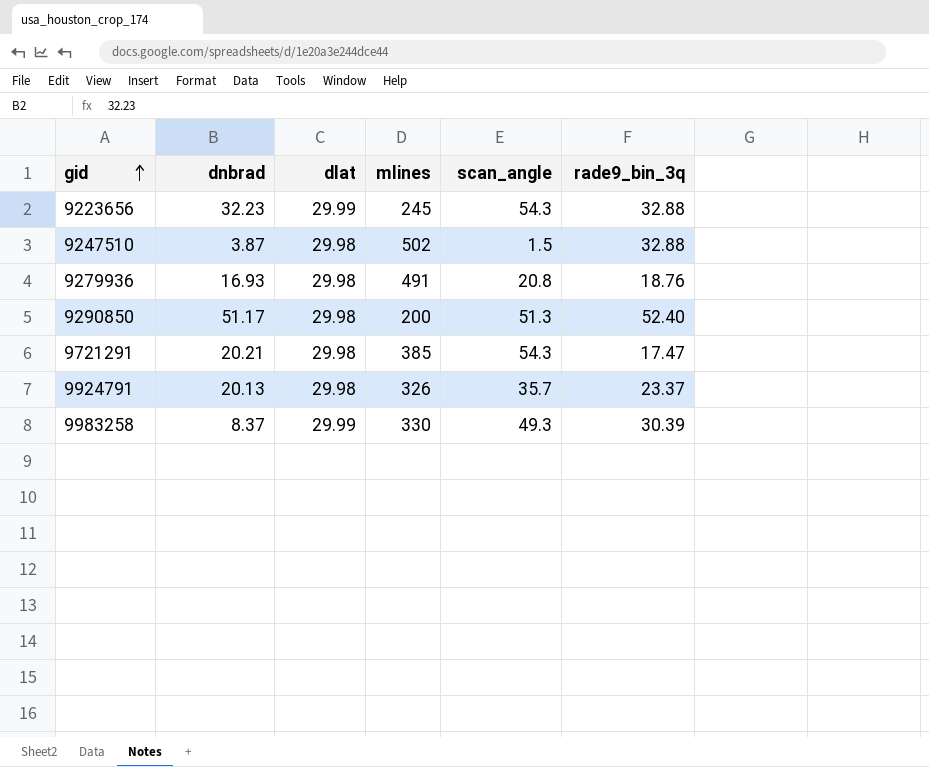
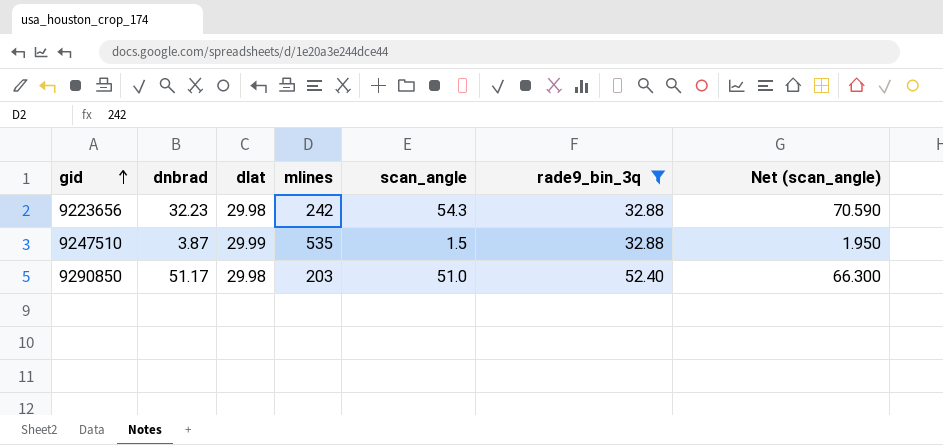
filter: none -> rade9_bin_3q >= 32.88
column Net (scan_angle) | formula: none -> [scan_angle] * 1.3
9223656 | dlat: 29.99 -> 29.98
9223656 | mlines: 245 -> 242
9247510 | dlat: 29.98 -> 29.99
9247510 | mlines: 502 -> 535
9290850 | mlines: 200 -> 203
9290850 | scan_angle: 51.3 -> 51.0

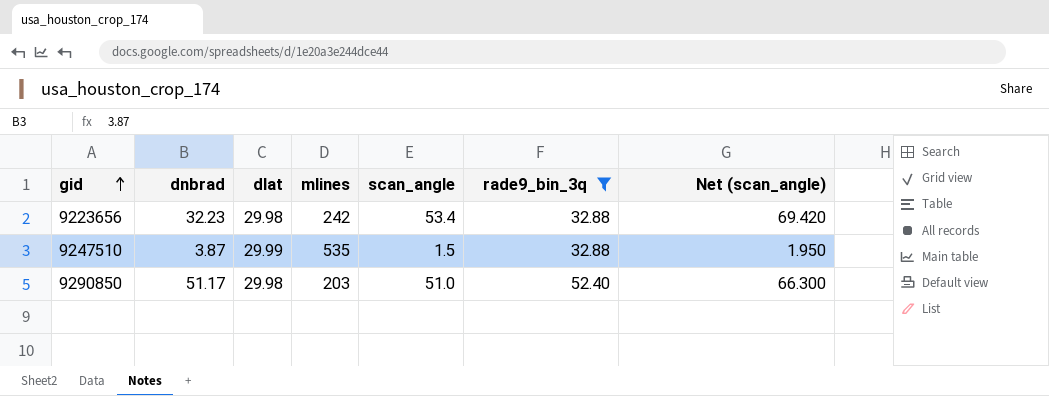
9223656 | scan_angle: 54.3 -> 53.4
9223656 | Net (scan_angle): 70.590 -> 69.420

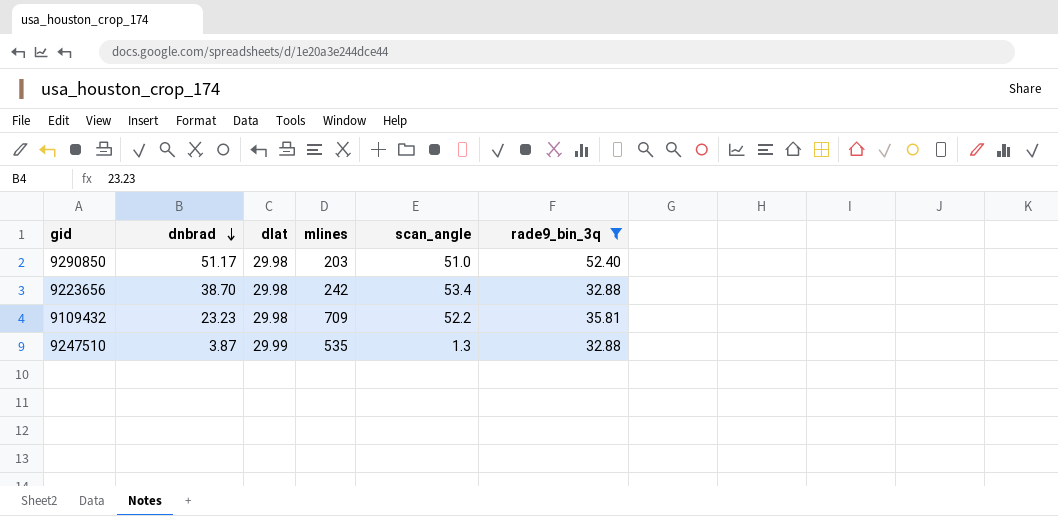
row order: gid ascending -> dnbrad descending
column Net (scan_angle) | formula: [scan_angle] * 1.3 -> none
9223656 | dnbrad: 32.23 -> 38.70
row 9109432: none -> 23.23 | 29.98 | 709 | 52.2 | 35.81
9247510 | scan_angle: 1.5 -> 1.3

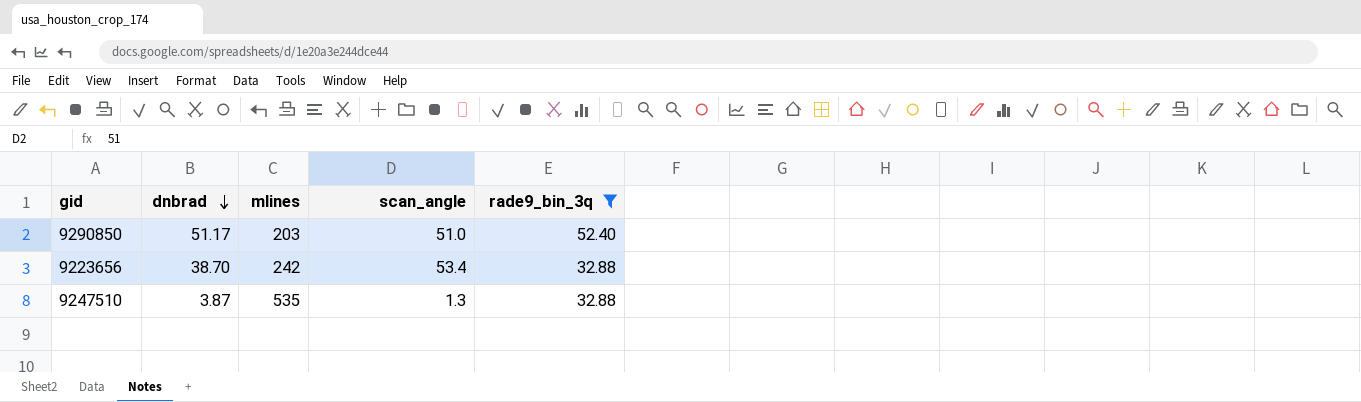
column dlat | position: 3 -> none
row 9109432: 23.23 | 29.98 | 709 | 52.2 | 35.81 -> none

